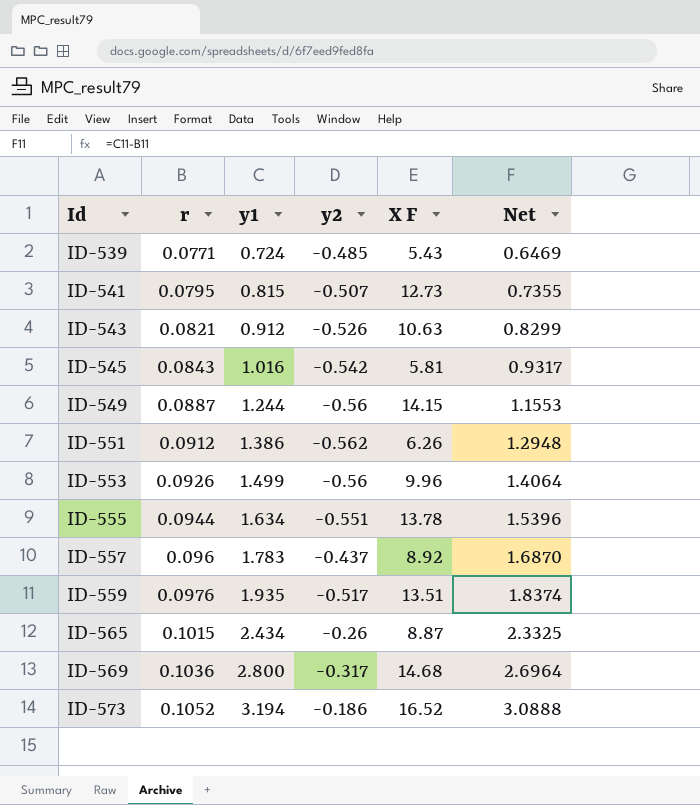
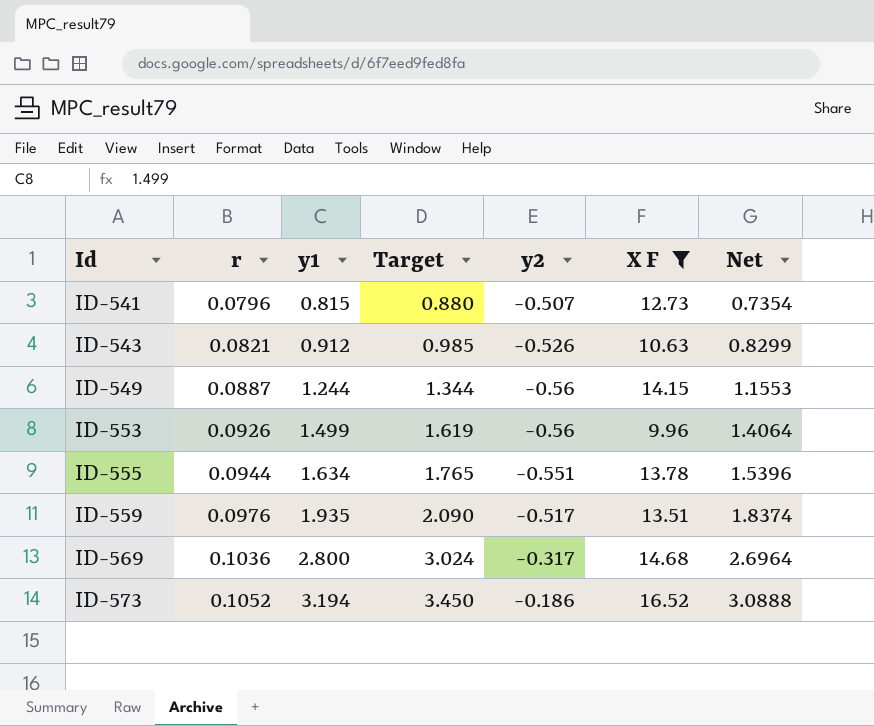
filter: none -> X F >= 9.96
column Target | formula: none -> [y1] * 1.08
ID-541 | r: 0.0795 -> 0.0796
ID-541 | Net: 0.7355 -> 0.7354

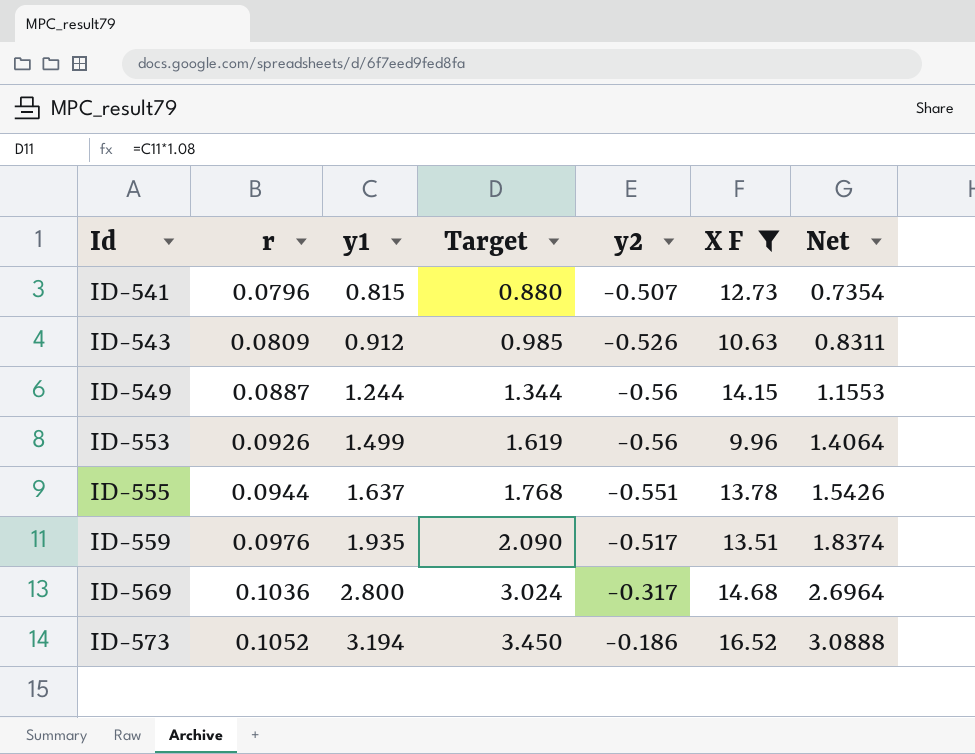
ID-543 | r: 0.0821 -> 0.0809
ID-543 | Net: 0.8299 -> 0.8311
ID-555 | y1: 1.634 -> 1.637
ID-555 | Target: 1.765 -> 1.768
ID-555 | Net: 1.5396 -> 1.5426

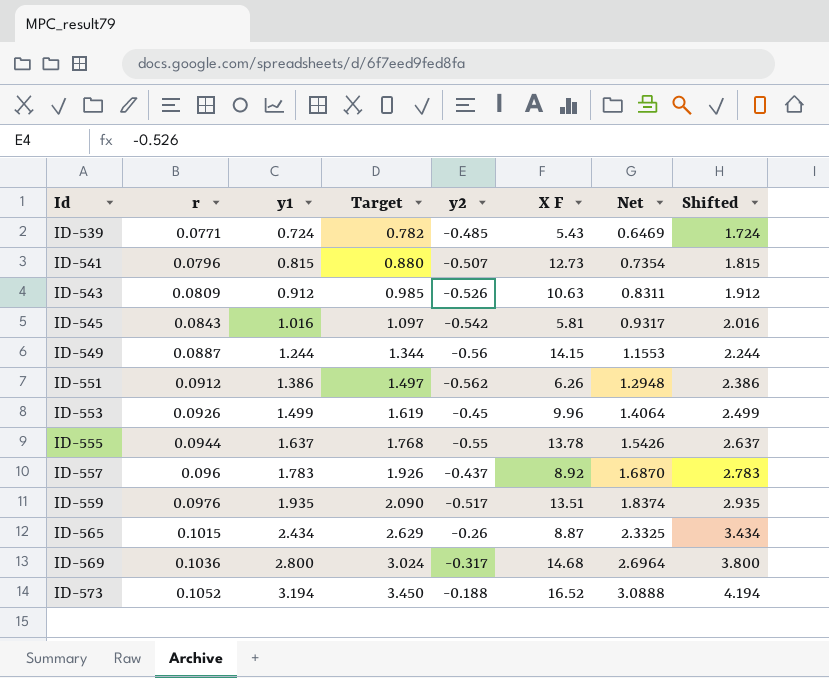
filter: X F >= 9.96 -> none
column Shifted | formula: none -> [y1] + 1
ID-553 | y2: -0.56 -> -0.45
ID-555 | y2: -0.551 -> -0.55
ID-573 | y2: -0.186 -> -0.188

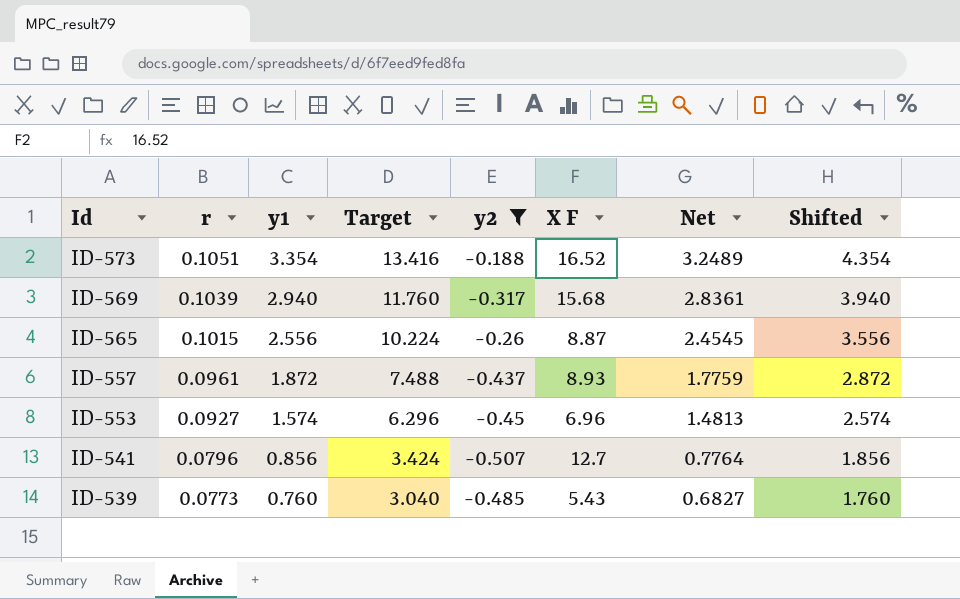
filter: none -> y2 >= -0.507
row order: Id ascending -> Id descending
column Target | formula: [y1] * 1.08 -> [y1] * 4
ID-573 | r: 0.1052 -> 0.1051
ID-573 | y1: 3.194 -> 3.354
ID-573 | Net: 3.0888 -> 3.2489
ID-573 | Shifted: 4.194 -> 4.354
ID-569 | r: 0.1036 -> 0.1039
ID-569 | y1: 2.800 -> 2.940
ID-569 | X F: 14.68 -> 15.68
ID-569 | Net: 2.6964 -> 2.8361
ID-569 | Shifted: 3.800 -> 3.940
ID-565 | y1: 2.434 -> 2.556
ID-565 | Net: 2.3325 -> 2.4545
ID-565 | Shifted: 3.434 -> 3.556
ID-557 | r: 0.096 -> 0.0961
ID-557 | y1: 1.783 -> 1.872
ID-557 | X F: 8.92 -> 8.93
ID-557 | Net: 1.6870 -> 1.7759
ID-557 | Shifted: 2.783 -> 2.872
ID-553 | r: 0.0926 -> 0.0927
ID-553 | y1: 1.499 -> 1.574
ID-553 | X F: 9.96 -> 6.96
ID-553 | Net: 1.4064 -> 1.4813
ID-553 | Shifted: 2.499 -> 2.574
ID-541 | y1: 0.815 -> 0.856
ID-541 | X F: 12.73 -> 12.7
ID-541 | Net: 0.7354 -> 0.7764
ID-541 | Shifted: 1.815 -> 1.856
ID-539 | r: 0.0771 -> 0.0773
ID-539 | y1: 0.724 -> 0.760
ID-539 | Net: 0.6469 -> 0.6827
ID-539 | Shifted: 1.724 -> 1.760

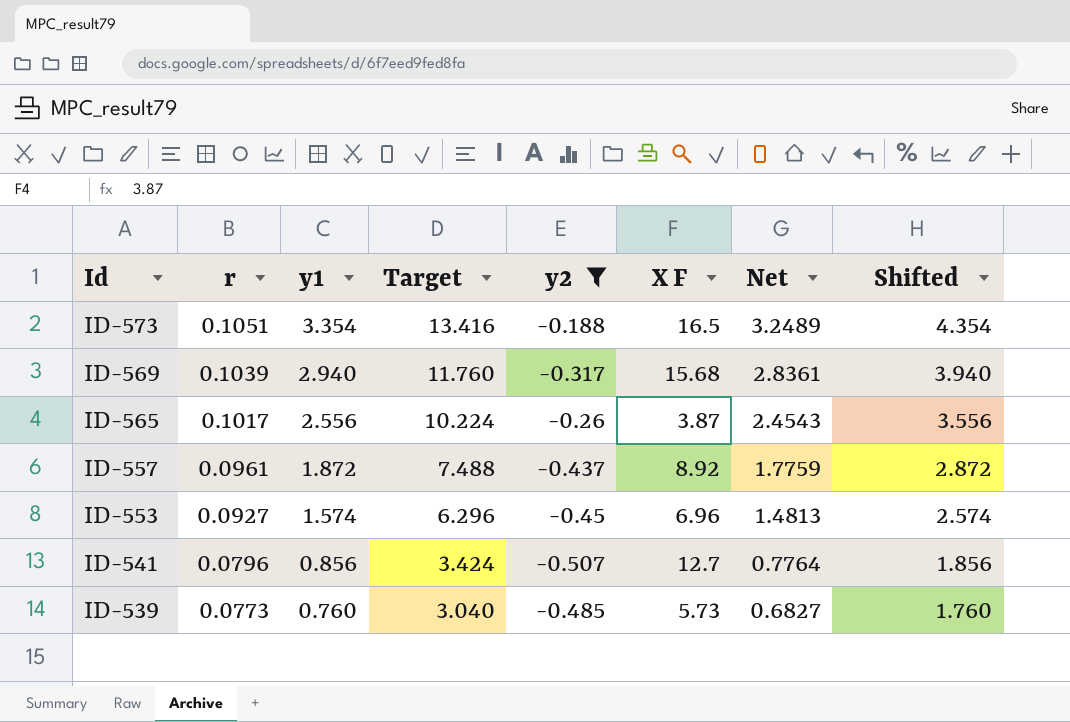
ID-573 | X F: 16.52 -> 16.5
ID-565 | r: 0.1015 -> 0.1017
ID-565 | X F: 8.87 -> 3.87
ID-565 | Net: 2.4545 -> 2.4543
ID-557 | X F: 8.93 -> 8.92
ID-539 | X F: 5.43 -> 5.73

